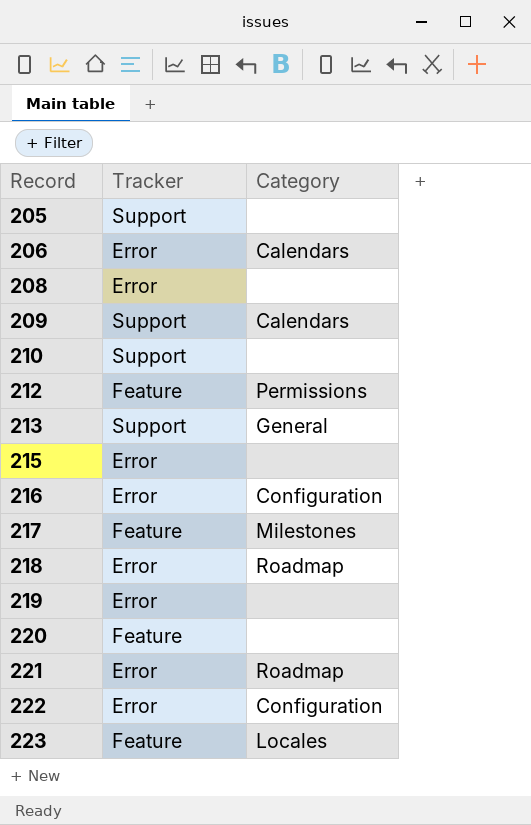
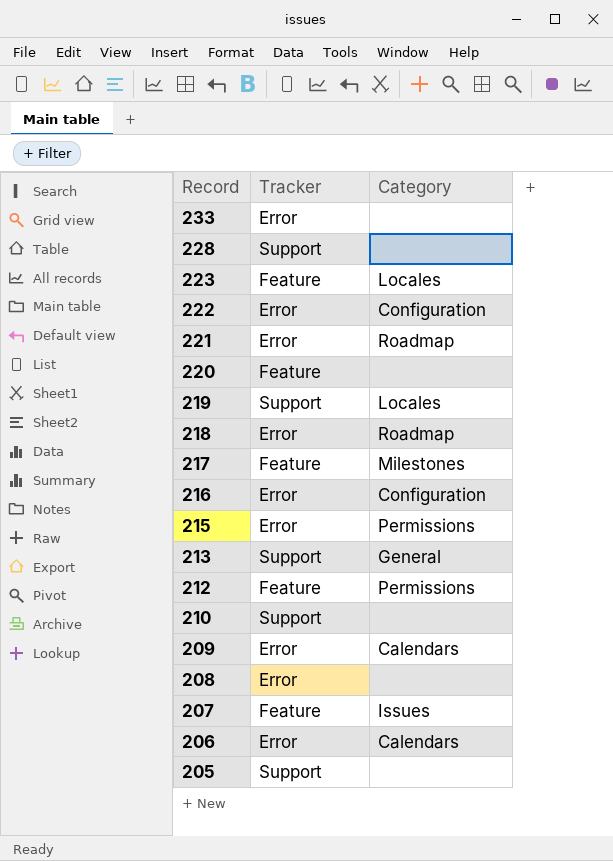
row order: Record ascending -> Record descending
row 233: none -> Error | none
row 228: none -> Support | none
219 | Tracker: Error -> Support
219 | Category: none -> Locales
215 | Category: none -> Permissions
209 | Tracker: Support -> Error
row 207: none -> Feature | Issues

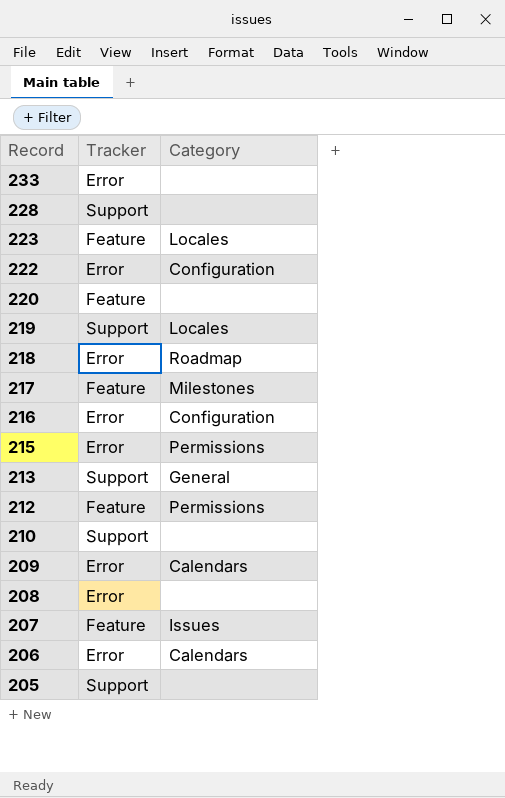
row 221: Error | Roadmap -> none

